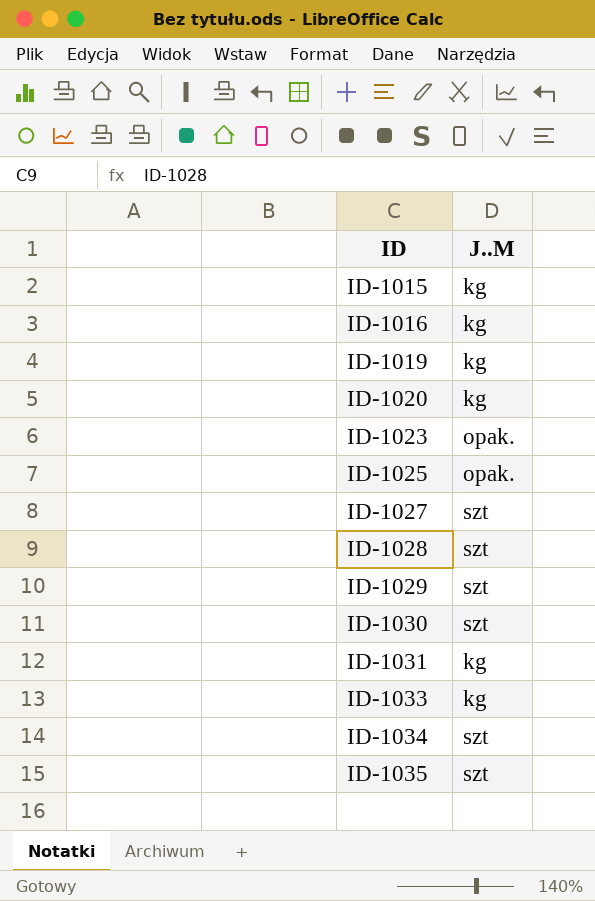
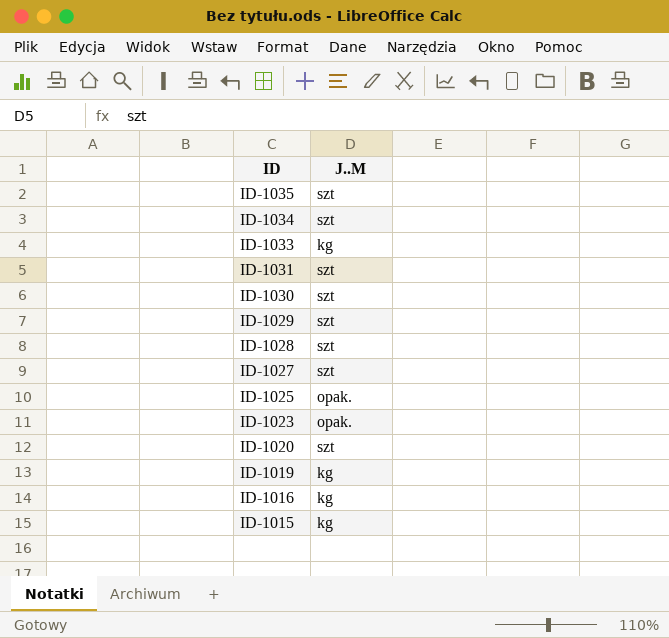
row order: ID ascending -> ID descending
ID-1031 | J..M: kg -> szt
ID-1020 | J..M: kg -> szt

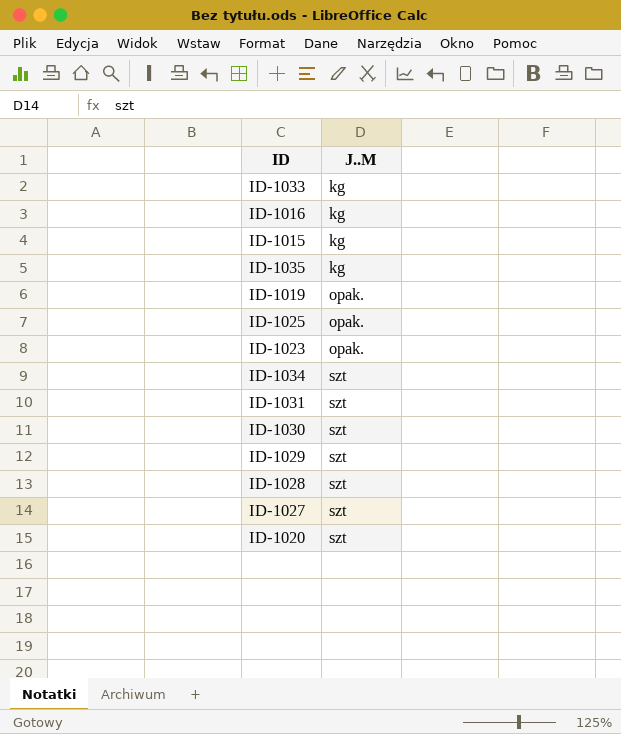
row order: ID descending -> J..M ascending
ID-1035 | J..M: szt -> kg
ID-1019 | J..M: kg -> opak.

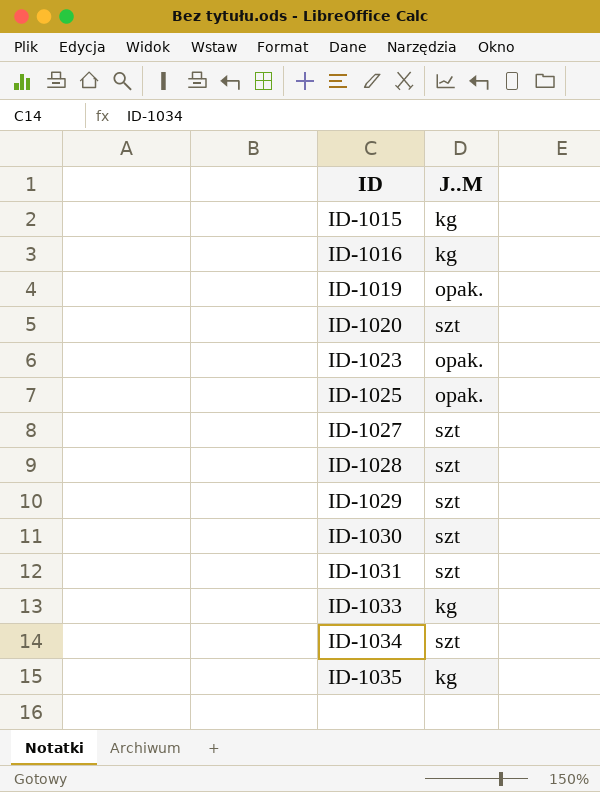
row order: J..M ascending -> ID ascending

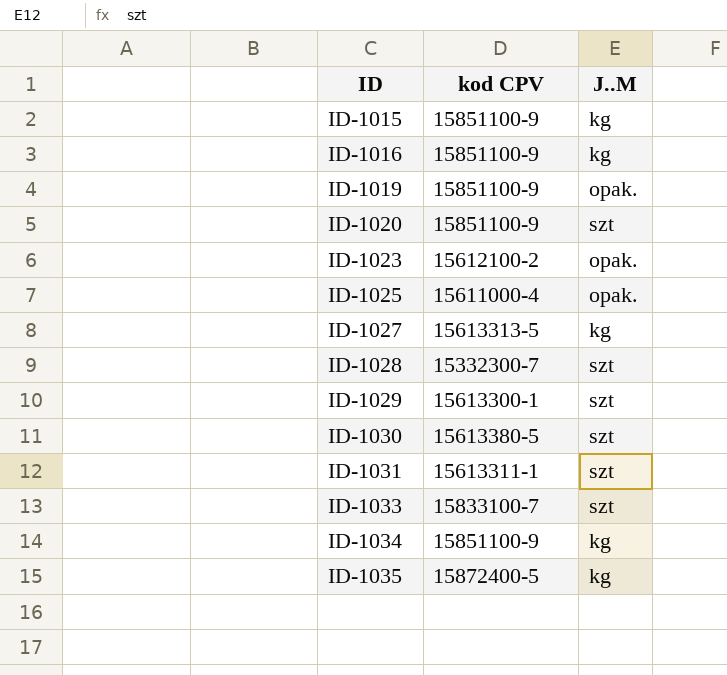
column kod CPV | position: none -> 2
ID-1027 | J..M: szt -> kg
ID-1033 | J..M: kg -> szt
ID-1034 | J..M: szt -> kg

